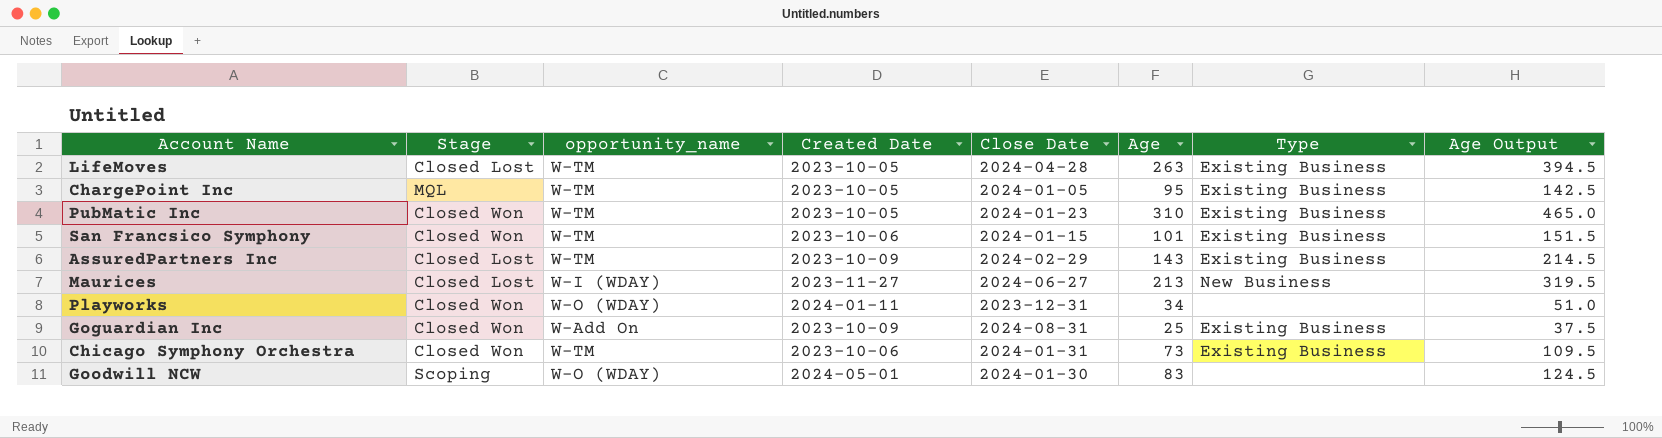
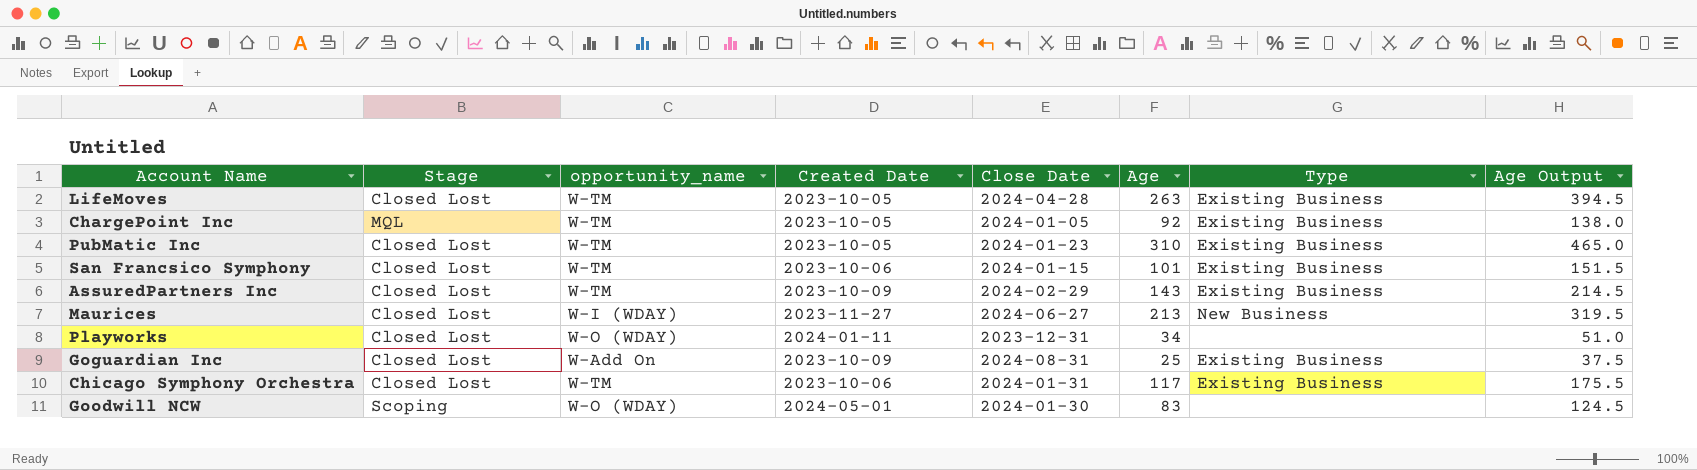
ChargePoint Inc | Age: 95 -> 92
ChargePoint Inc | Age Output: 142.5 -> 138.0
PubMatic Inc | Stage: Closed Won -> Closed Lost
San Francsico Symphony | Stage: Closed Won -> Closed Lost
Playworks | Stage: Closed Won -> Closed Lost
Goguardian Inc | Stage: Closed Won -> Closed Lost
Chicago Symphony Orchestra | Stage: Closed Won -> Closed Lost
Chicago Symphony Orchestra | Age: 73 -> 117
Chicago Symphony Orchestra | Age Output: 109.5 -> 175.5

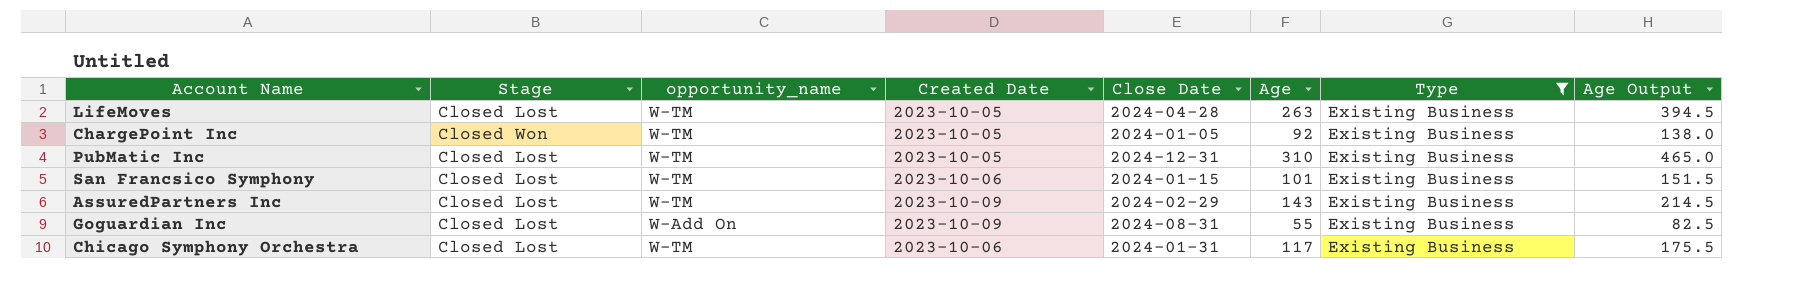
filter: none -> Type = Existing Business
ChargePoint Inc | Stage: MQL -> Closed Won
PubMatic Inc | Close Date: 2024-01-23 -> 2024-12-31
Goguardian Inc | Age: 25 -> 55
Goguardian Inc | Age Output: 37.5 -> 82.5

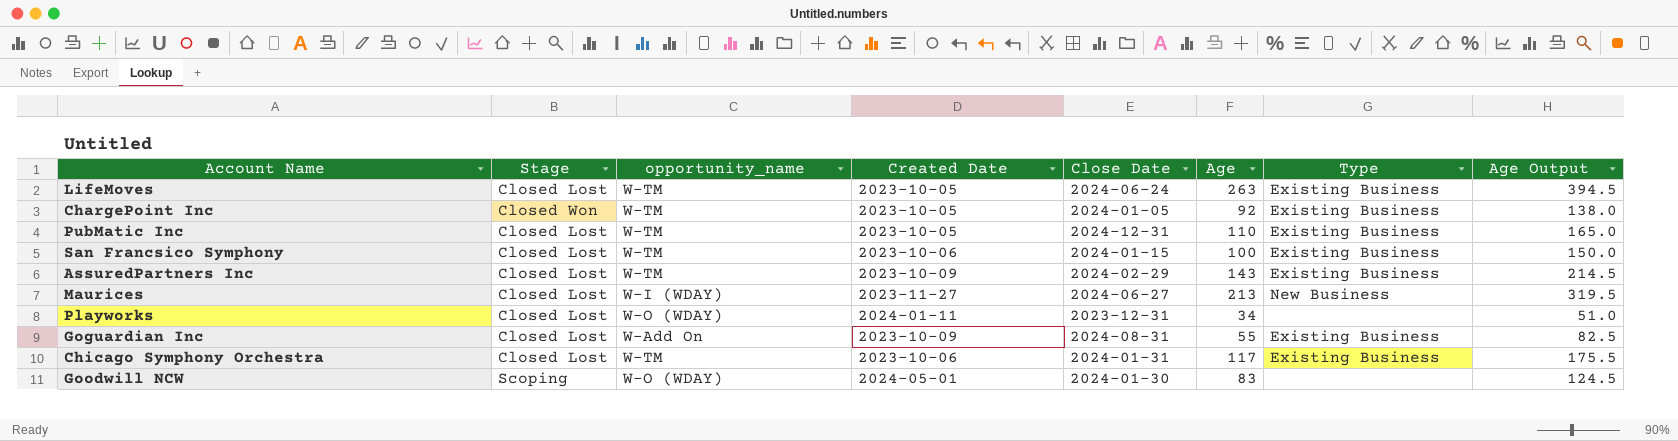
filter: Type = Existing Business -> none
LifeMoves | Close Date: 2024-04-28 -> 2024-06-24
PubMatic Inc | Age: 310 -> 110
PubMatic Inc | Age Output: 465.0 -> 165.0
San Francsico Symphony | Age: 101 -> 100
San Francsico Symphony | Age Output: 151.5 -> 150.0

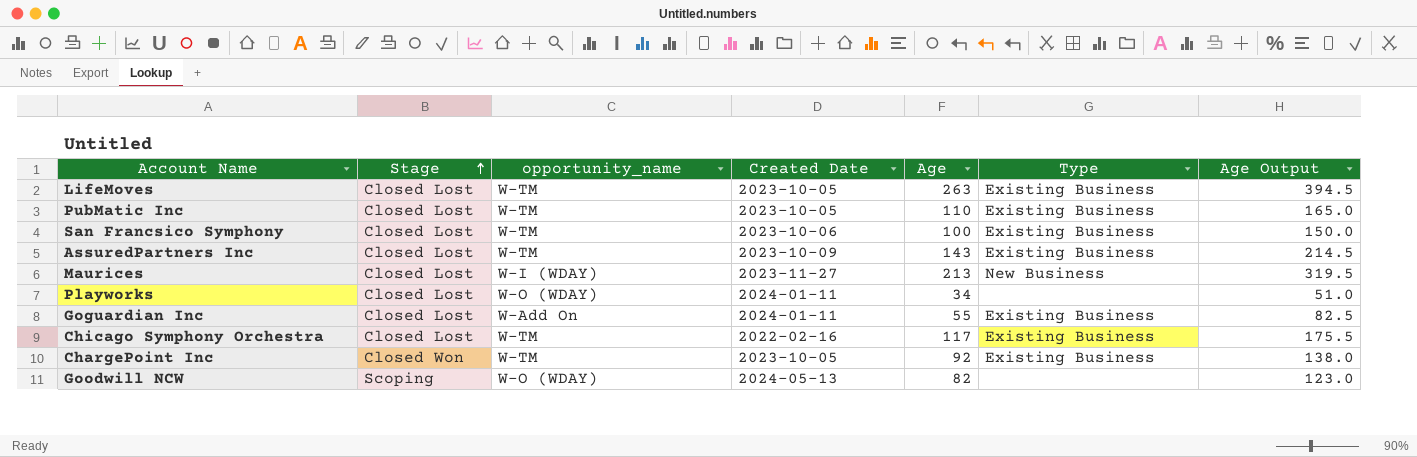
row order: none -> Stage ascending
column Close Date | position: 5 -> none
Goguardian Inc | Created Date: 2023-10-09 -> 2024-01-11
Chicago Symphony Orchestra | Created Date: 2023-10-06 -> 2022-02-16
Goodwill NCW | Created Date: 2024-05-01 -> 2024-05-13
Goodwill NCW | Age: 83 -> 82
Goodwill NCW | Age Output: 124.5 -> 123.0

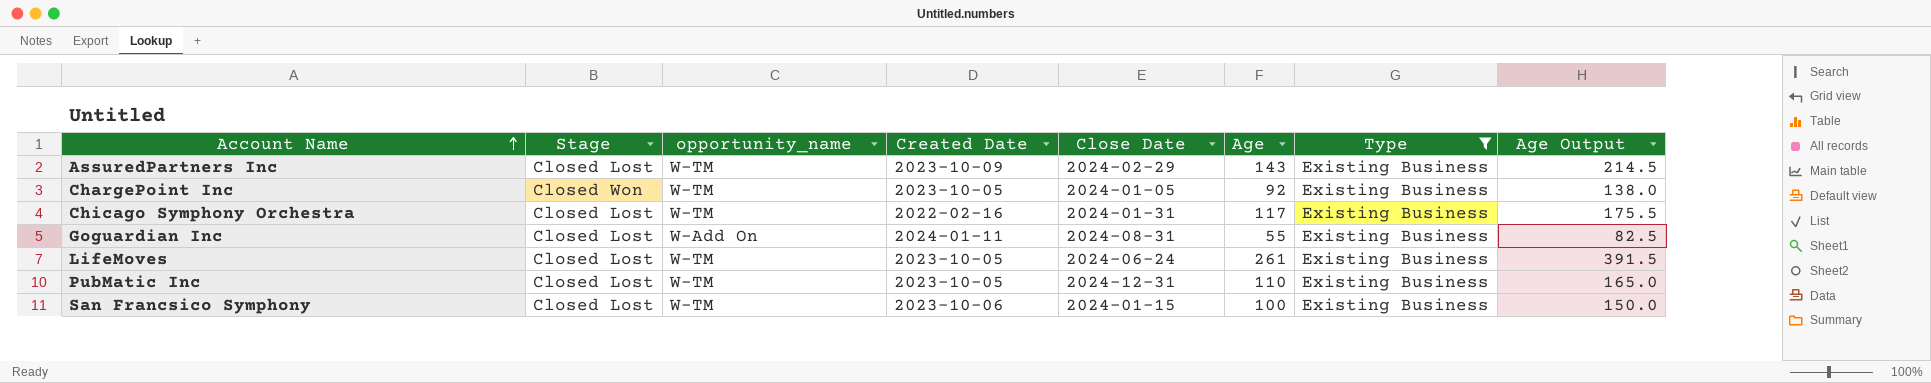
filter: none -> Type = Existing Business
row order: Stage ascending -> Account Name ascending
column Close Date | position: none -> 5
LifeMoves | Age: 263 -> 261
LifeMoves | Age Output: 394.5 -> 391.5

